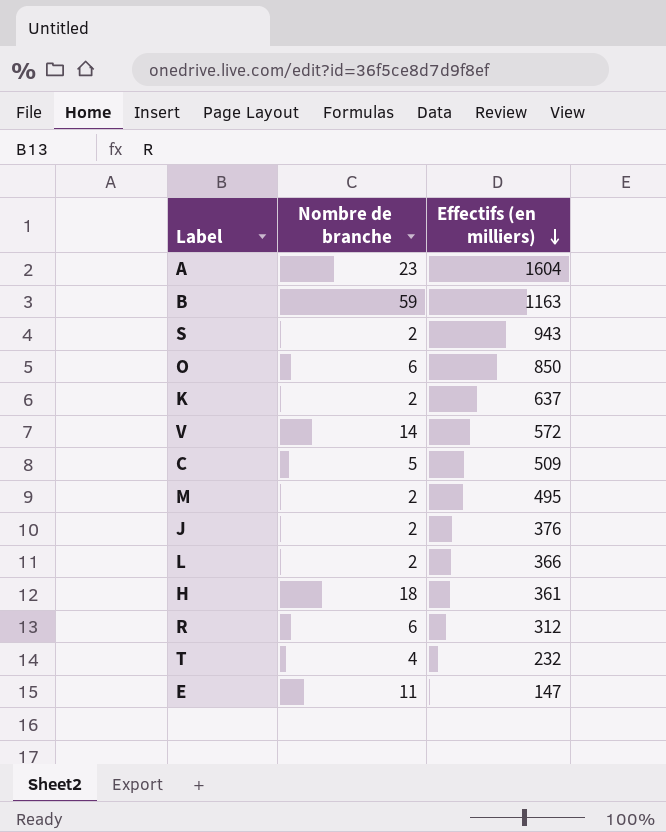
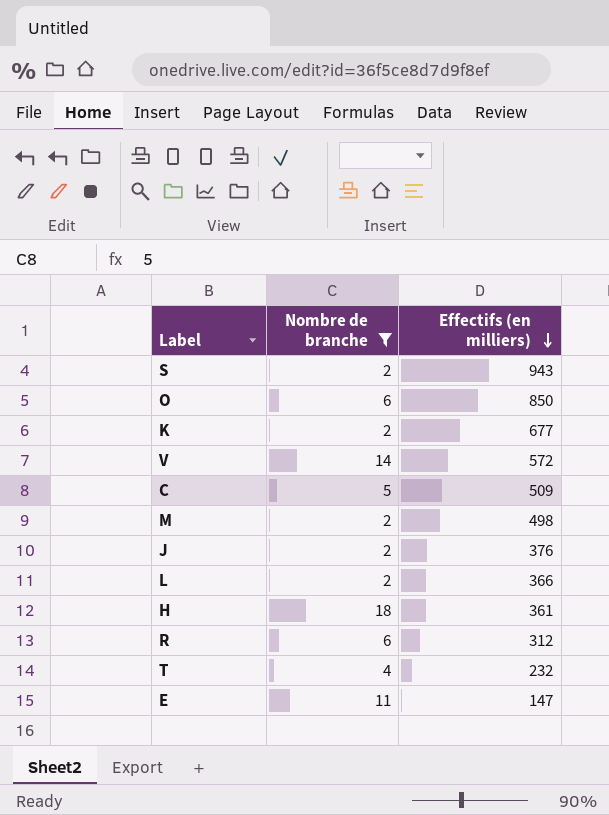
filter: none -> Nombre de branche <= 18
K | Effectifs (en milliers): 637 -> 677
M | Effectifs (en milliers): 495 -> 498

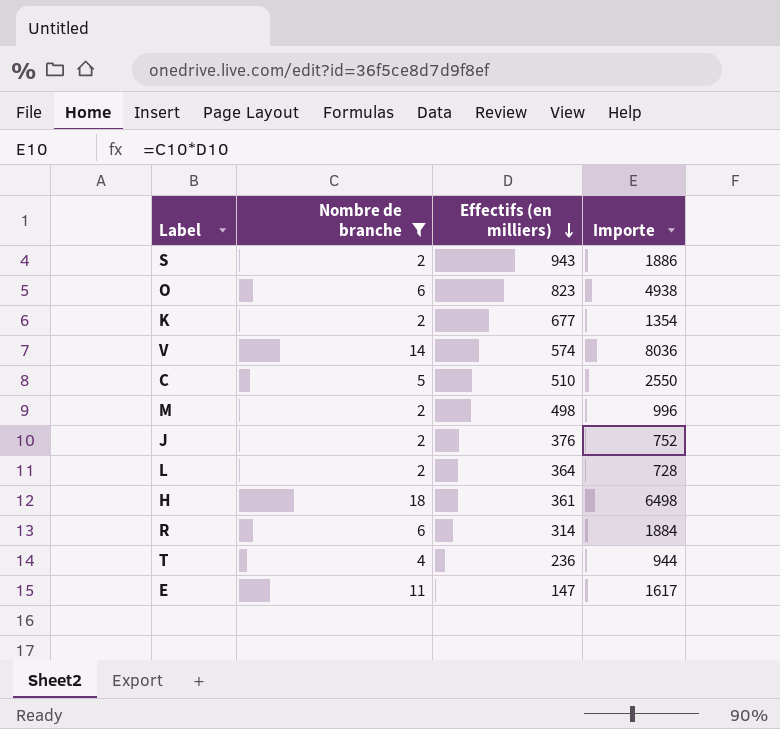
column Importe | formula: none -> [Nombre de branche] * [Effectifs (en milliers)]
O | Effectifs (en milliers): 850 -> 823
V | Effectifs (en milliers): 572 -> 574
C | Effectifs (en milliers): 509 -> 510
L | Effectifs (en milliers): 366 -> 364
R | Effectifs (en milliers): 312 -> 314
T | Effectifs (en milliers): 232 -> 236

